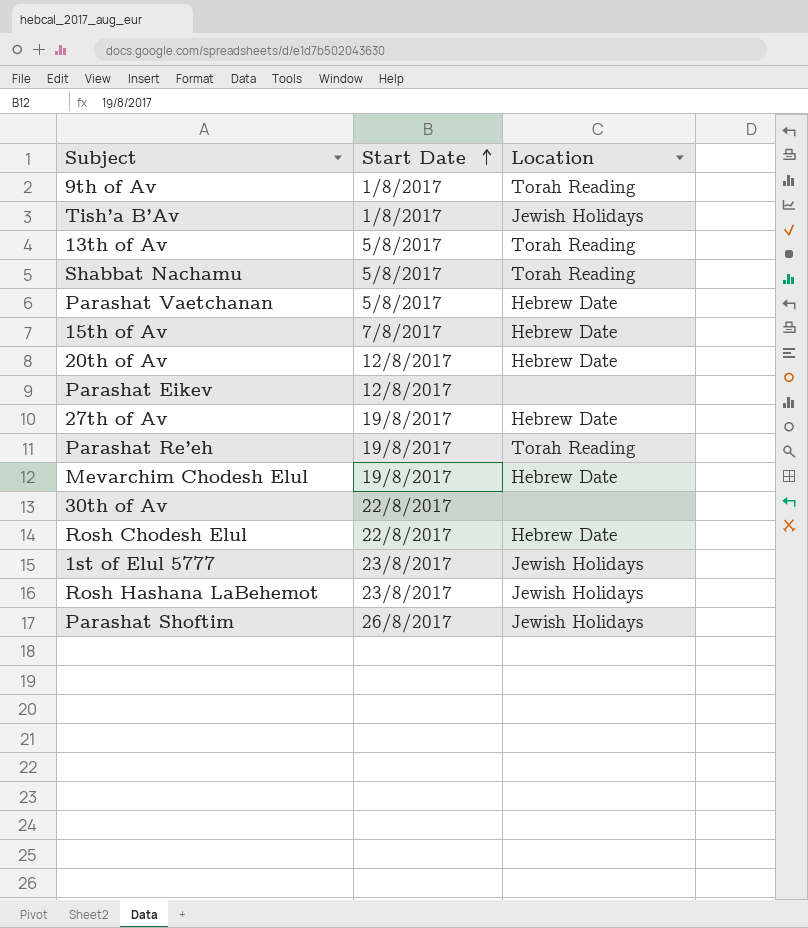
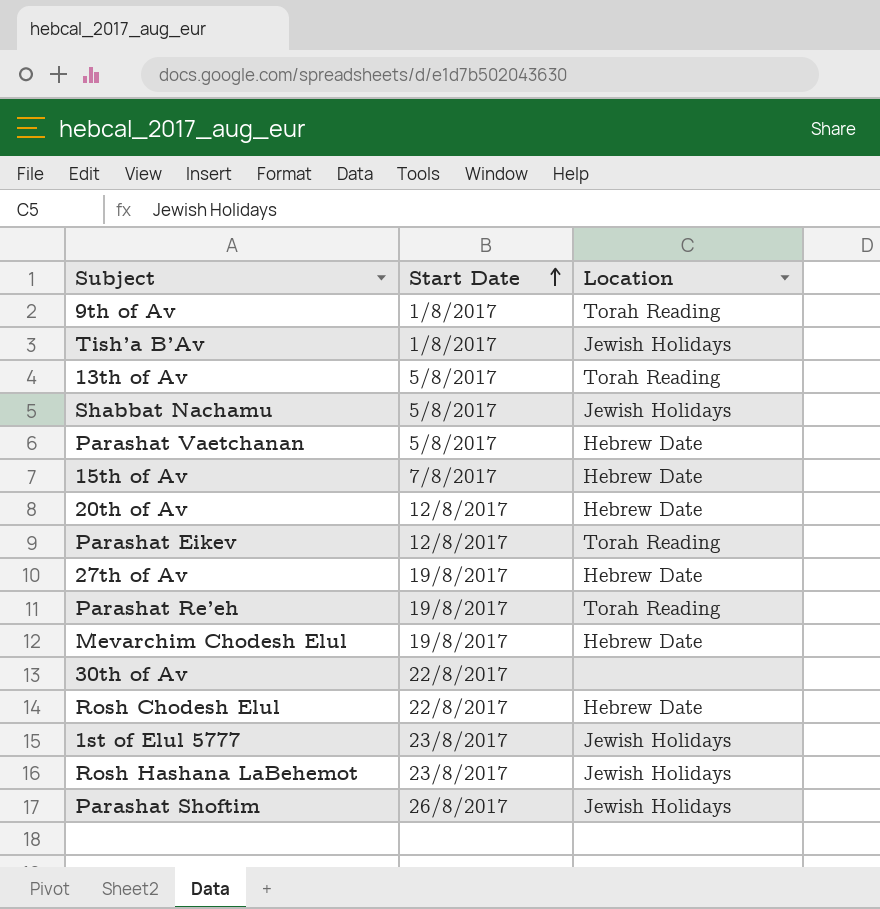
Shabbat Nachamu | Location: Torah Reading -> Jewish Holidays
Parashat Eikev | Location: none -> Torah Reading

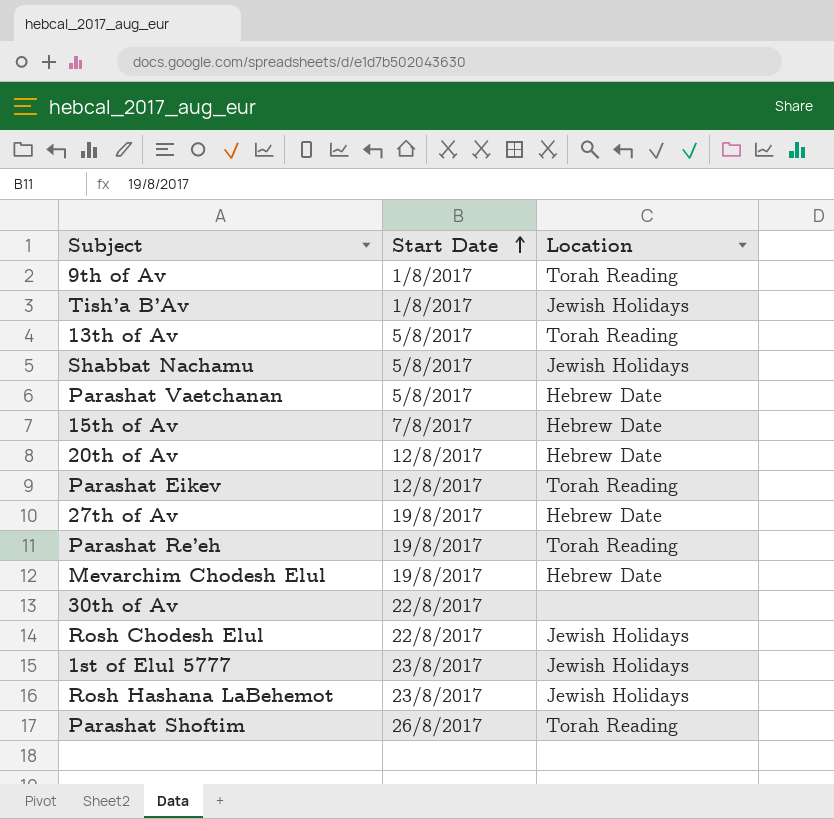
Rosh Chodesh Elul | Location: Hebrew Date -> Jewish Holidays
Parashat Shoftim | Location: Jewish Holidays -> Torah Reading

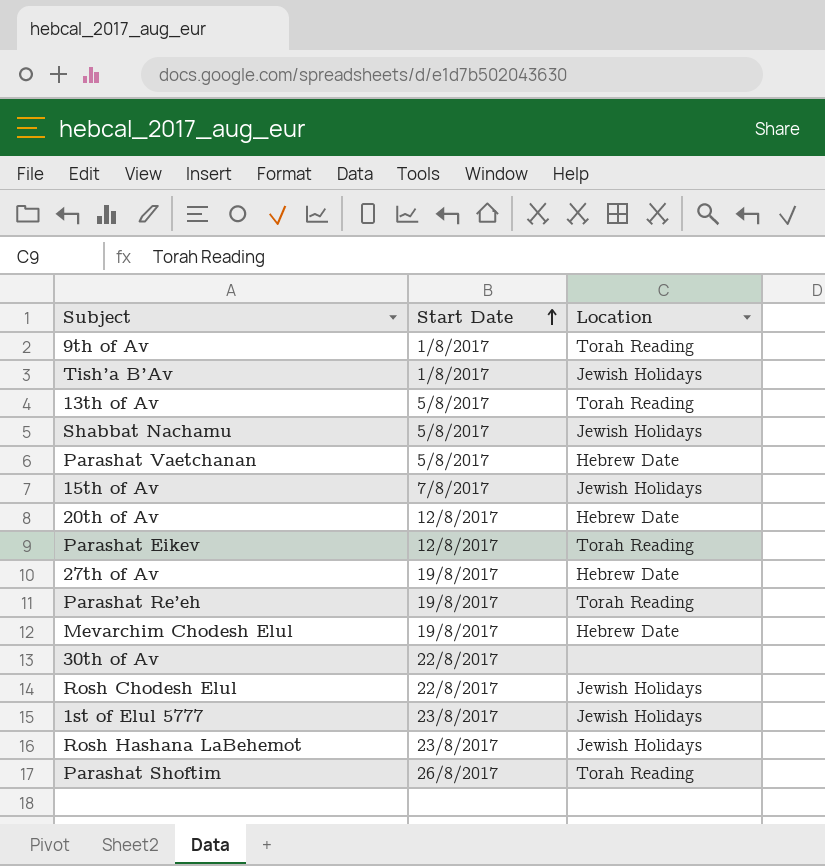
15th of Av | Location: Hebrew Date -> Jewish Holidays

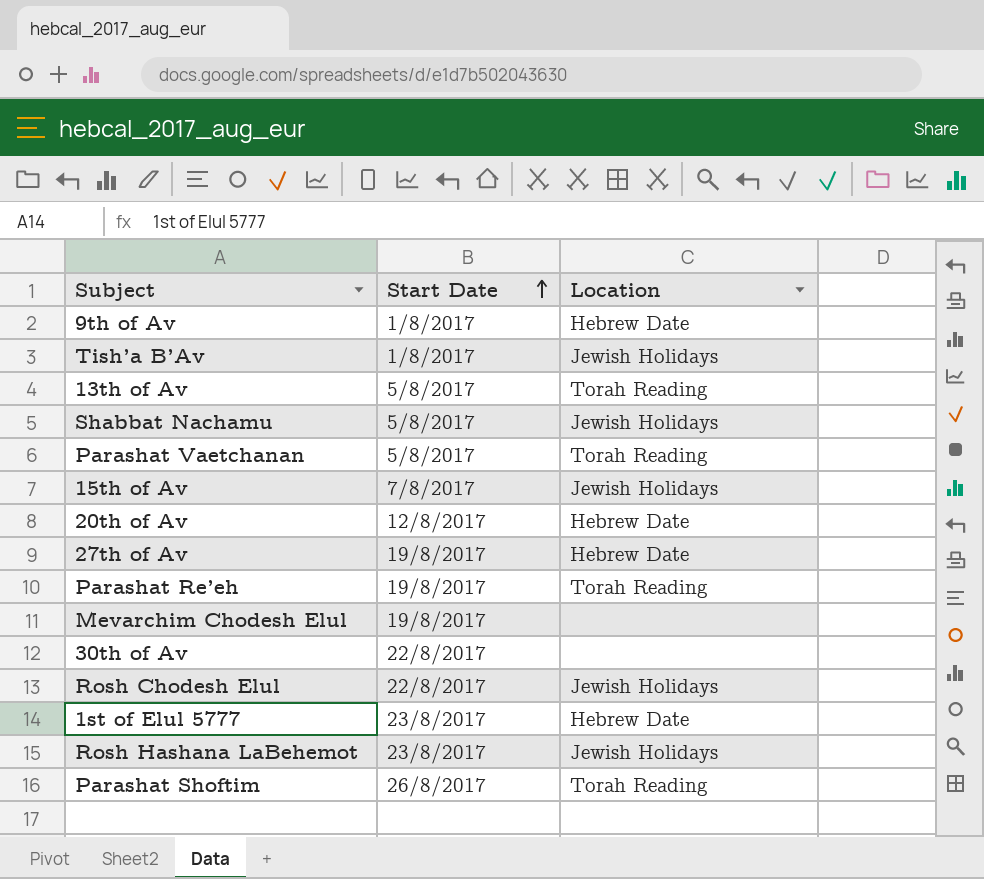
row Parashat Eikev: 12/8/2017 | Torah Reading -> none
9th of Av | Location: Torah Reading -> Hebrew Date
Parashat Vaetchanan | Location: Hebrew Date -> Torah Reading
Mevarchim Chodesh Elul | Location: Hebrew Date -> none
1st of Elul 5777 | Location: Jewish Holidays -> Hebrew Date

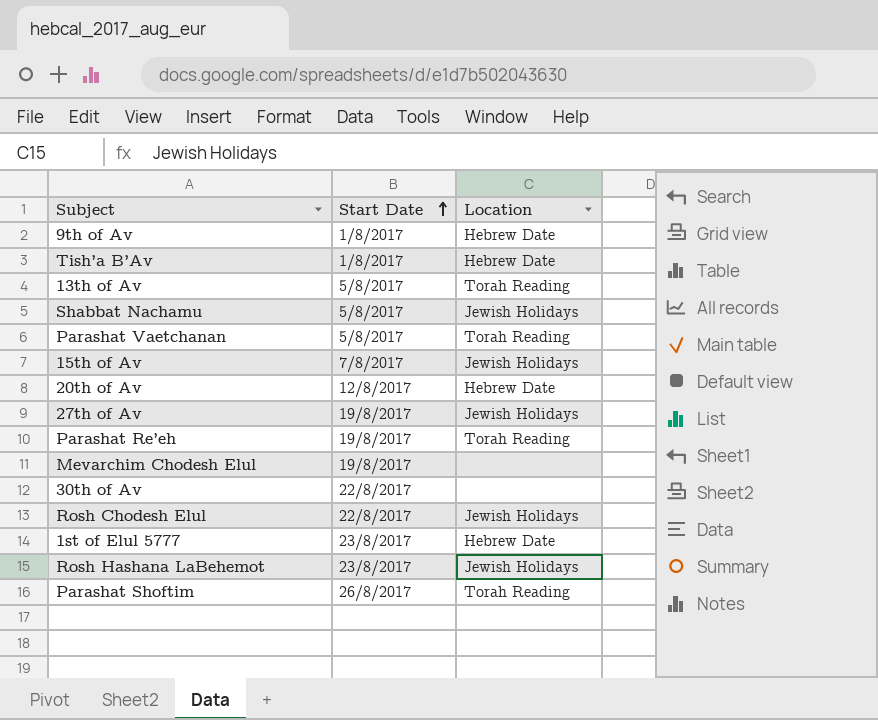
Tish’a B’Av | Location: Jewish Holidays -> Hebrew Date
27th of Av | Location: Hebrew Date -> Jewish Holidays

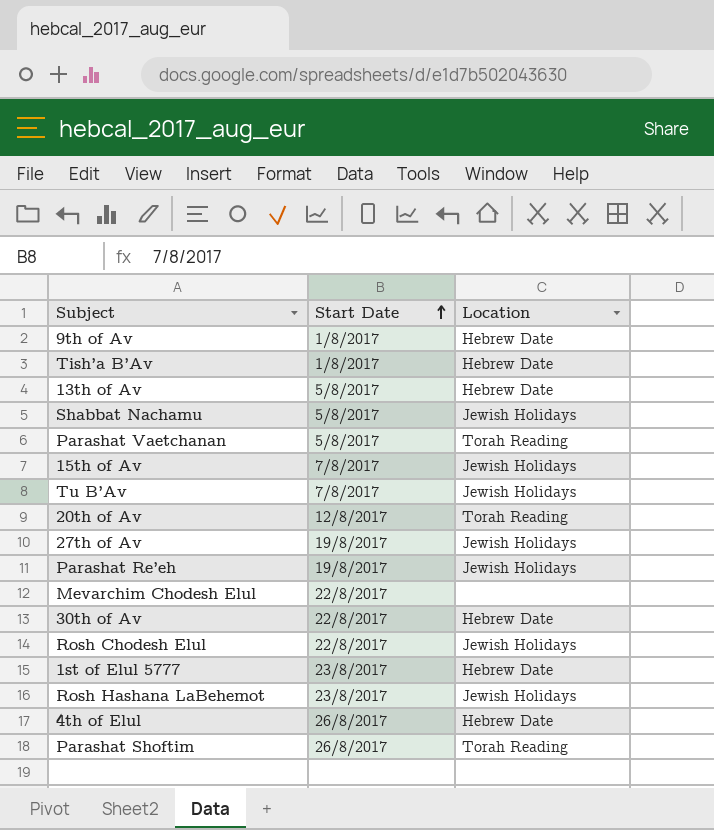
13th of Av | Location: Torah Reading -> Hebrew Date
row Tu B’Av: none -> 7/8/2017 | Jewish Holidays
20th of Av | Location: Hebrew Date -> Torah Reading
Parashat Re’eh | Location: Torah Reading -> Jewish Holidays
Mevarchim Chodesh Elul | Start Date: 19/8/2017 -> 22/8/2017
30th of Av | Location: none -> Hebrew Date
row 4th of Elul: none -> 26/8/2017 | Hebrew Date

